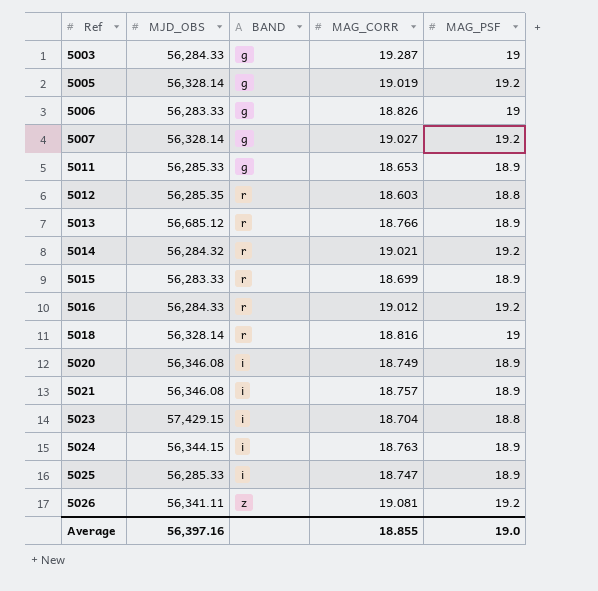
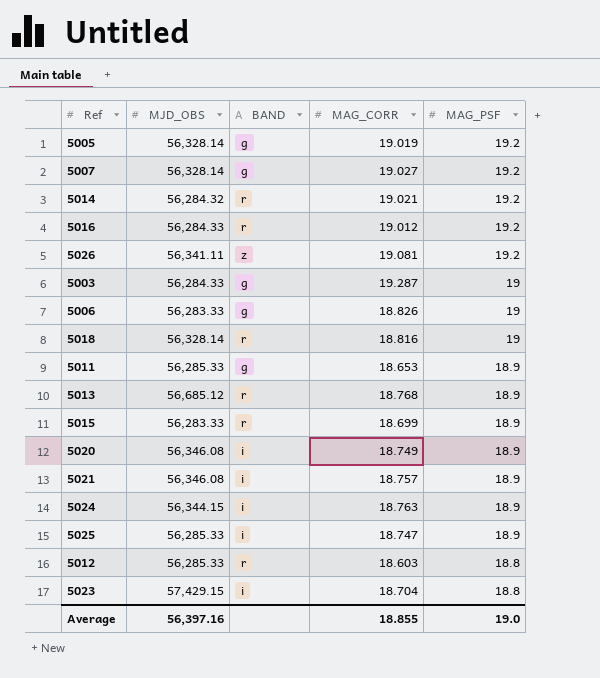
row order: Ref ascending -> MAG_PSF descending
5013 | MAG_CORR: 18.766 -> 18.768
5012 | MJD_OBS: 56,285.35 -> 56,285.33

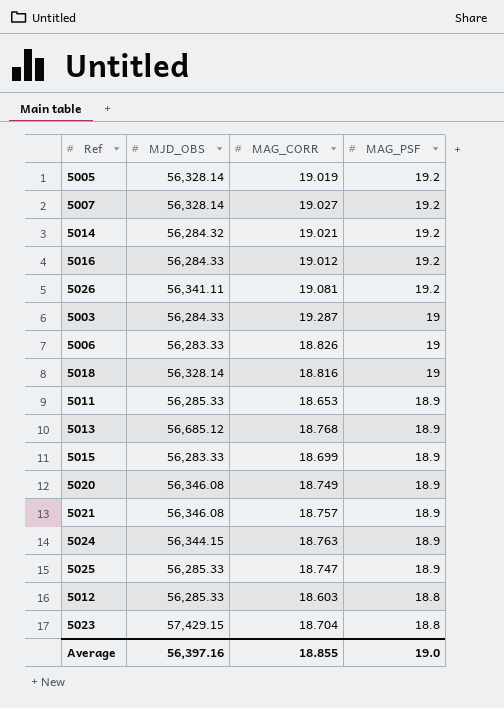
column BAND | position: 3 -> none

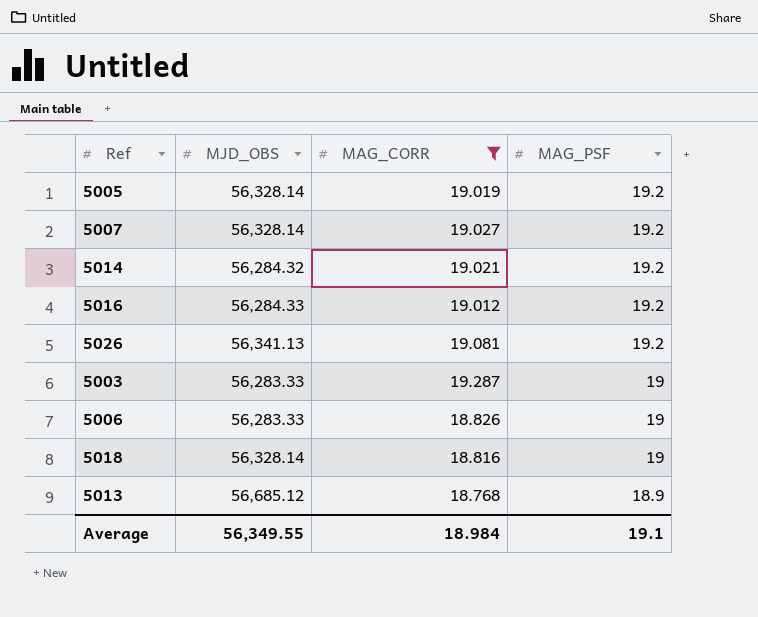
filter: none -> MAG_CORR >= 18.768
5026 | MJD_OBS: 56,341.11 -> 56,341.13
5003 | MJD_OBS: 56,284.33 -> 56,283.33
Average | MJD_OBS: 56,397.16 -> 56,349.55
Average | MAG_CORR: 18.855 -> 18.984
Average | MAG_PSF: 19.0 -> 19.1

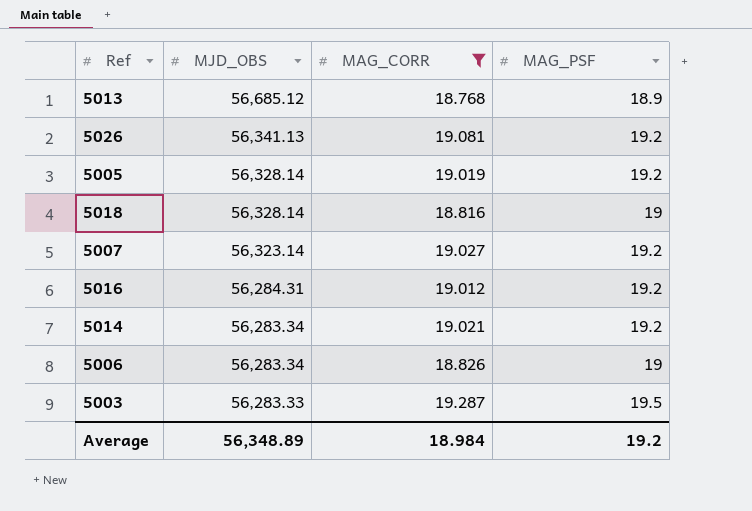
row order: MAG_PSF descending -> MJD_OBS descending
5007 | MJD_OBS: 56,328.14 -> 56,323.14
5016 | MJD_OBS: 56,284.33 -> 56,284.31
5014 | MJD_OBS: 56,284.32 -> 56,283.34
5006 | MJD_OBS: 56,283.33 -> 56,283.34
5003 | MAG_PSF: 19 -> 19.5
Average | MJD_OBS: 56,349.55 -> 56,348.89
Average | MAG_PSF: 19.1 -> 19.2

